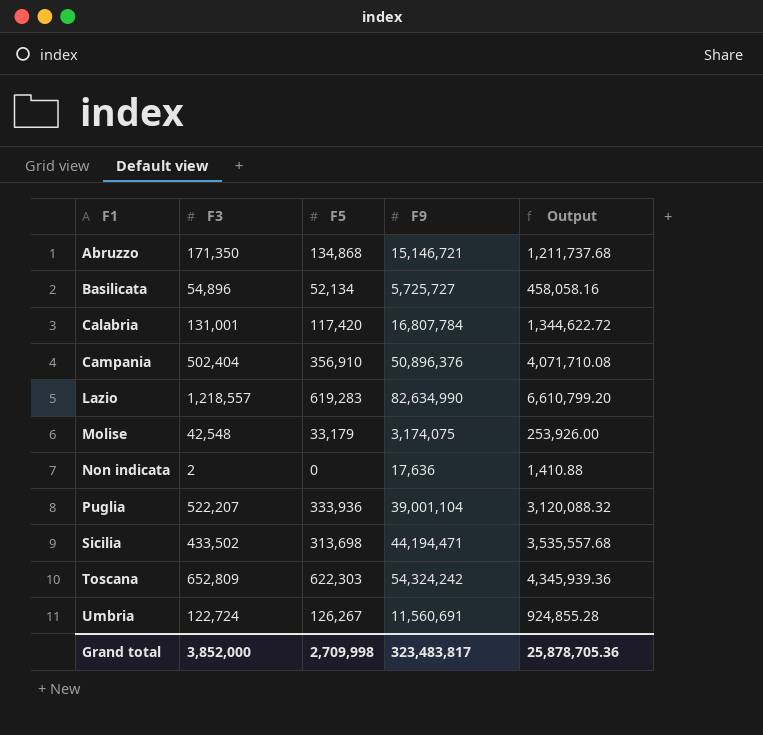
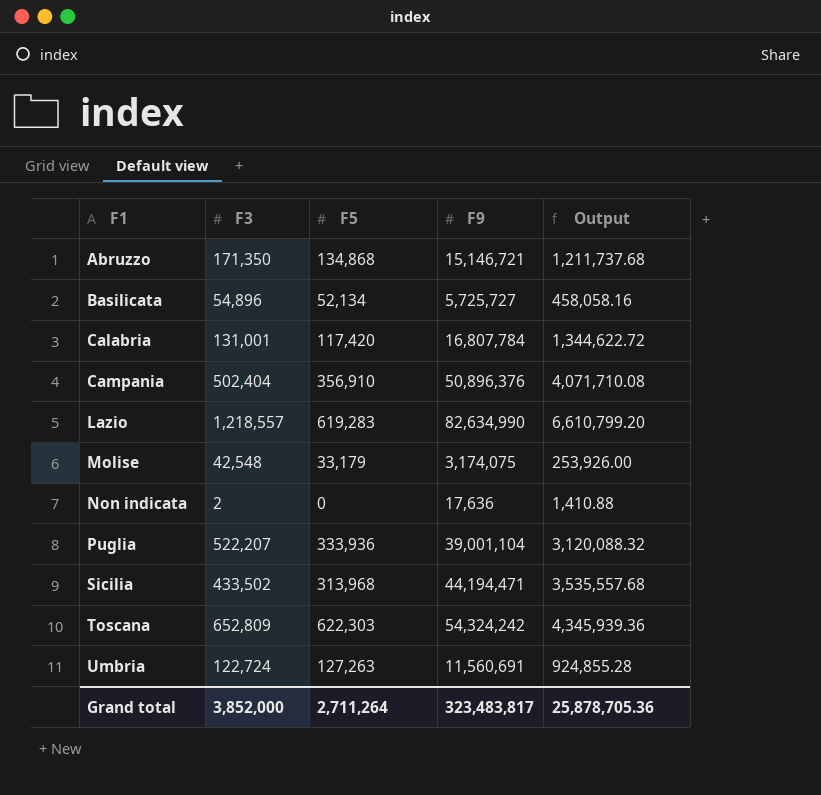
Sicilia | F5: 313,698 -> 313,968
Umbria | F5: 126,267 -> 127,263
Grand total | F5: 2,709,998 -> 2,711,264

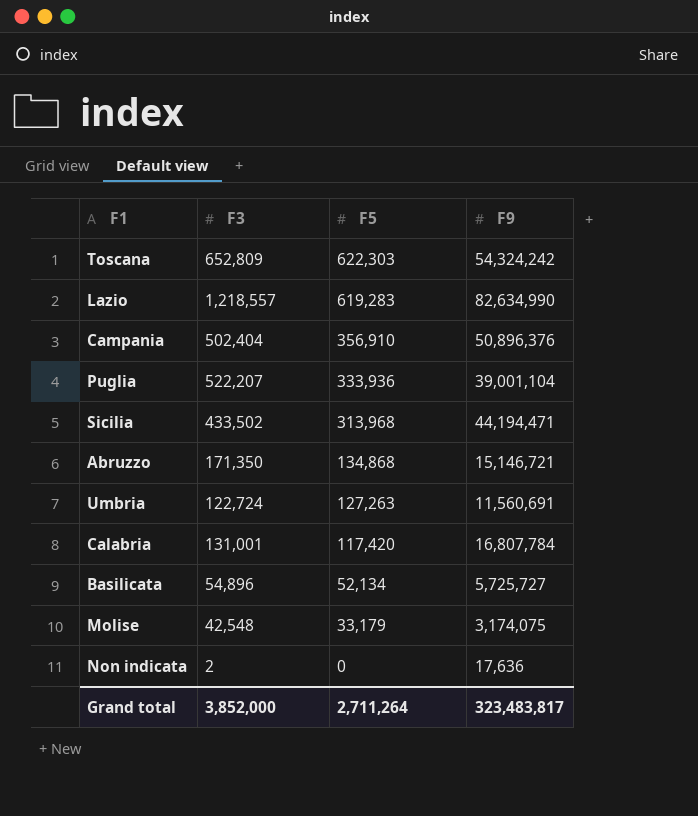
row order: F1 ascending -> F5 descending
column Output | formula: [F9] * 0.08 -> none

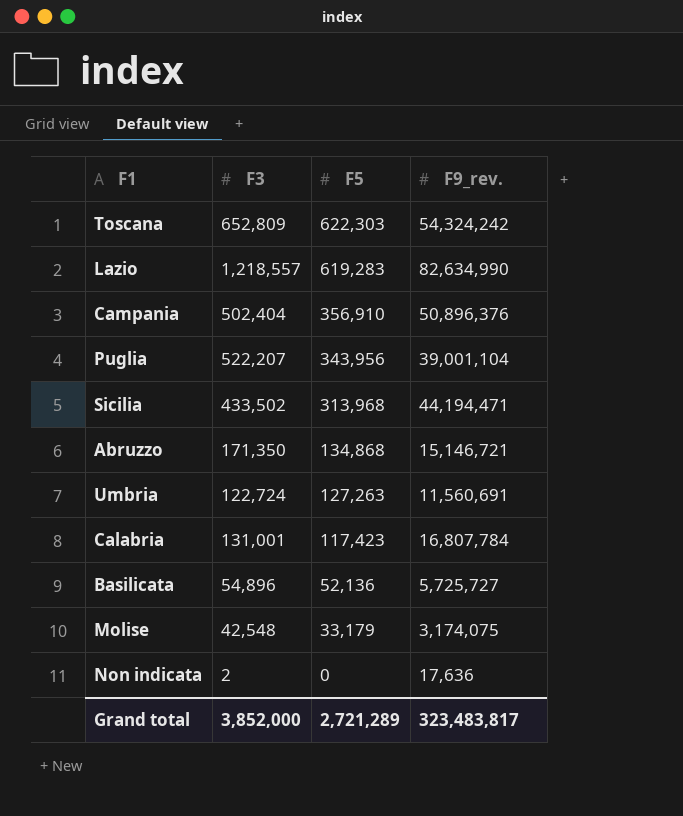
column name: F9 -> F9_rev.
Puglia | F5: 333,936 -> 343,956
Calabria | F5: 117,420 -> 117,423
Basilicata | F5: 52,134 -> 52,136
Grand total | F5: 2,711,264 -> 2,721,289

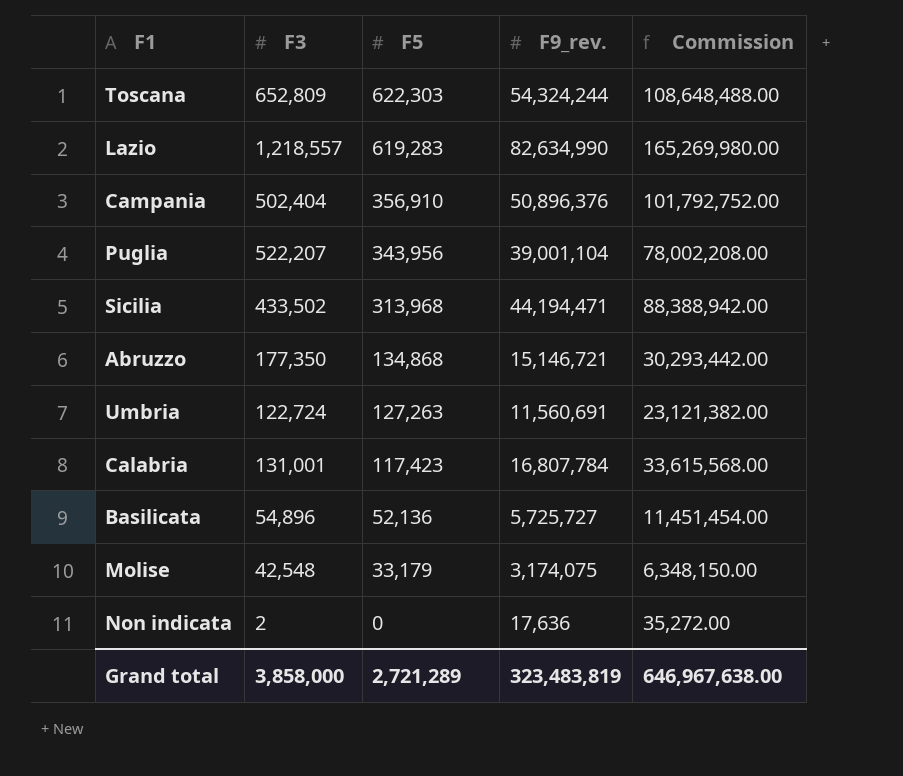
column Commission | formula: none -> [F9_rev.] * 2
Toscana | F9_rev.: 54,324,242 -> 54,324,244
Abruzzo | F3: 171,350 -> 177,350
Grand total | F3: 3,852,000 -> 3,858,000
Grand total | F9_rev.: 323,483,817 -> 323,483,819

